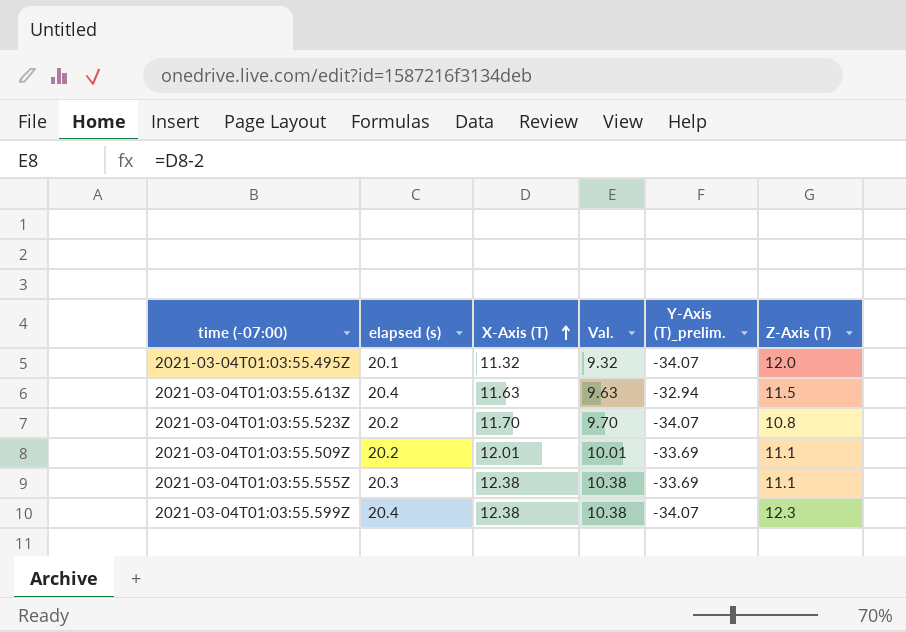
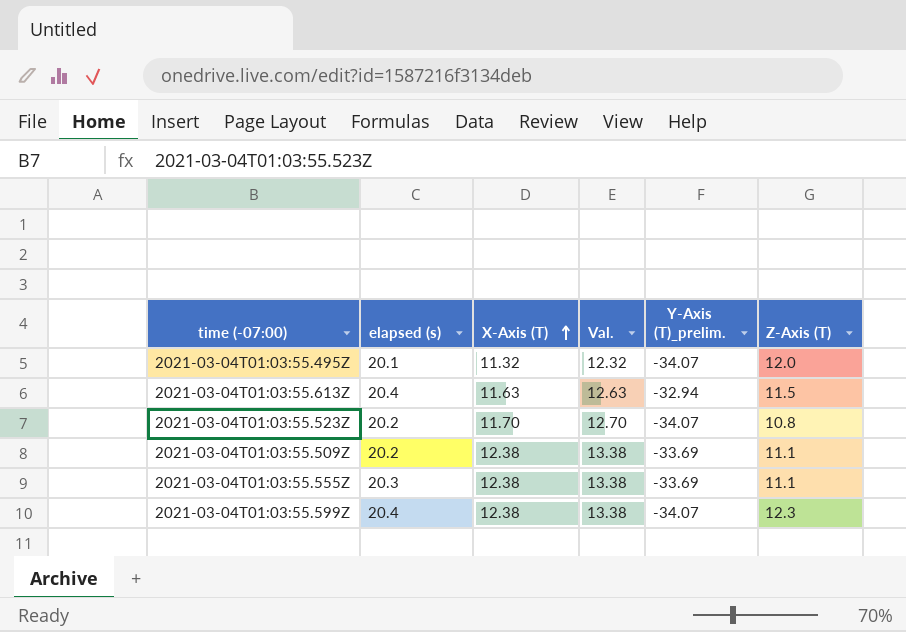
column Val. | formula: [X-Axis (T)] - 2 -> [X-Axis (T)] + 1
2021-03-04T01:03:55.509Z | X-Axis (T): 12.01 -> 12.38

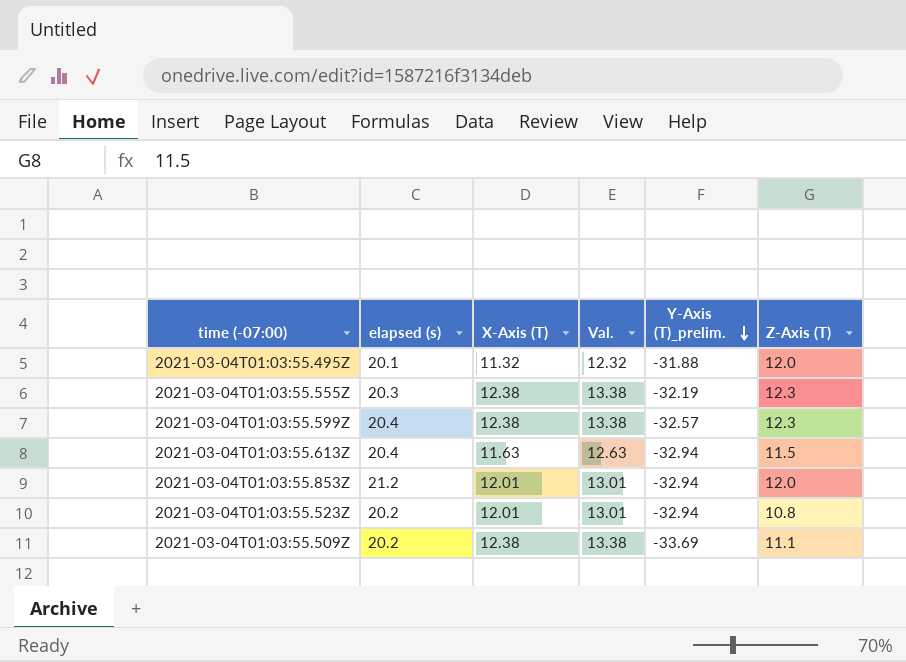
row order: X-Axis (T) ascending -> Y-Axis (T)_prelim. descending
2021-03-04T01:03:55.495Z | Y-Axis (T)_prelim.: -34.07 -> -31.88
2021-03-04T01:03:55.555Z | Y-Axis (T)_prelim.: -33.69 -> -32.19
2021-03-04T01:03:55.555Z | Z-Axis (T): 11.1 -> 12.3
2021-03-04T01:03:55.599Z | Y-Axis (T)_prelim.: -34.07 -> -32.57
row 2021-03-04T01:03:55.853Z: none -> 21.2 | 12.01 | 13.01 | -32.94 | 12.0
2021-03-04T01:03:55.523Z | X-Axis (T): 11.70 -> 12.01
2021-03-04T01:03:55.523Z | Val.: 12.70 -> 13.01
2021-03-04T01:03:55.523Z | Y-Axis (T)_prelim.: -34.07 -> -32.94

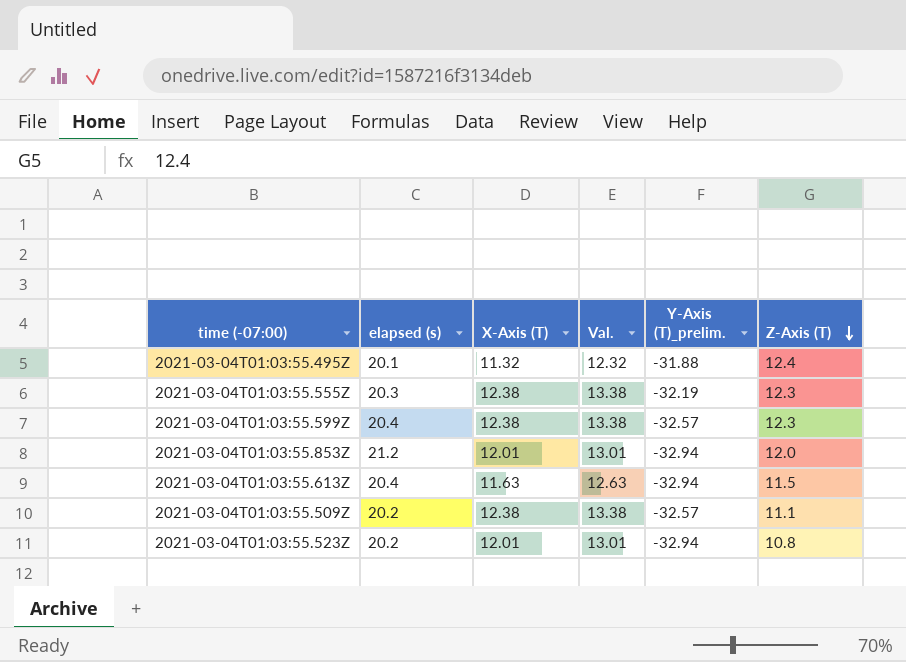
row order: Y-Axis (T)_prelim. descending -> Z-Axis (T) descending
2021-03-04T01:03:55.495Z | Z-Axis (T): 12.0 -> 12.4
2021-03-04T01:03:55.509Z | Y-Axis (T)_prelim.: -33.69 -> -32.57

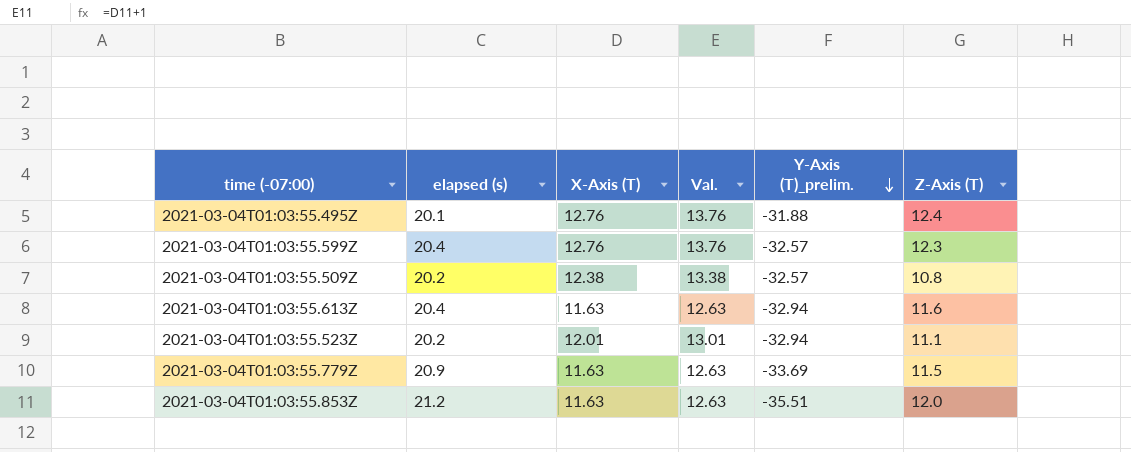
row order: Z-Axis (T) descending -> Y-Axis (T)_prelim. descending
row 2021-03-04T01:03:55.555Z: 20.3 | 12.38 | 13.38 | -32.19 | 12.3 -> none
2021-03-04T01:03:55.495Z | X-Axis (T): 11.32 -> 12.76
2021-03-04T01:03:55.495Z | Val.: 12.32 -> 13.76
2021-03-04T01:03:55.599Z | X-Axis (T): 12.38 -> 12.76
2021-03-04T01:03:55.599Z | Val.: 13.38 -> 13.76
2021-03-04T01:03:55.509Z | Z-Axis (T): 11.1 -> 10.8
2021-03-04T01:03:55.613Z | Z-Axis (T): 11.5 -> 11.6
2021-03-04T01:03:55.523Z | Z-Axis (T): 10.8 -> 11.1
row 2021-03-04T01:03:55.779Z: none -> 20.9 | 11.63 | 12.63 | -33.69 | 11.5
2021-03-04T01:03:55.853Z | X-Axis (T): 12.01 -> 11.63
2021-03-04T01:03:55.853Z | Val.: 13.01 -> 12.63
2021-03-04T01:03:55.853Z | Y-Axis (T)_prelim.: -32.94 -> -35.51

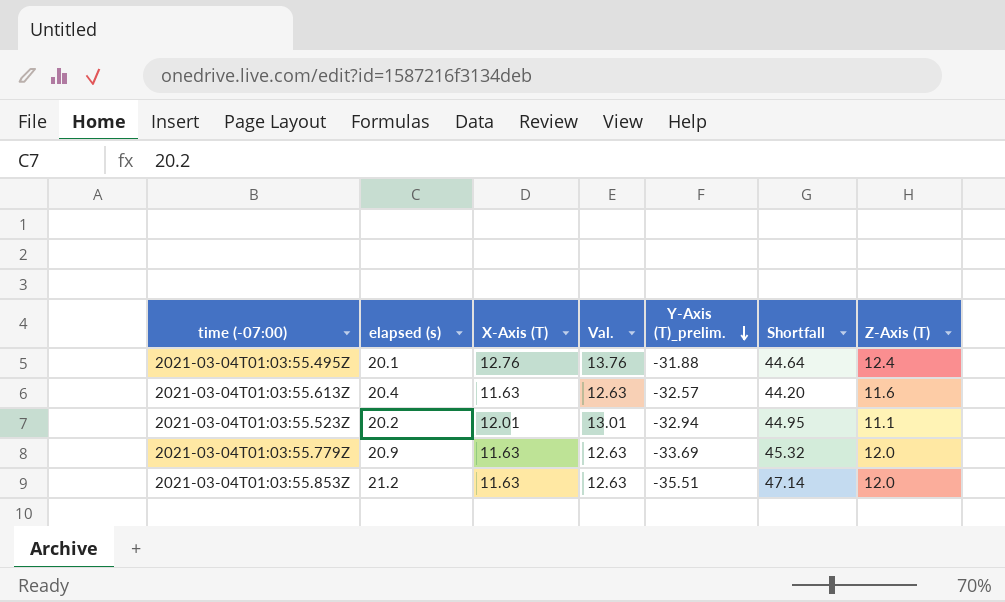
column Shortfall | formula: none -> [X-Axis (T)] - [Y-Axis (T)_prelim.]
row 2021-03-04T01:03:55.599Z: 20.4 | 12.76 | 13.76 | -32.57 | 12.3 -> none
row 2021-03-04T01:03:55.509Z: 20.2 | 12.38 | 13.38 | -32.57 | 10.8 -> none
2021-03-04T01:03:55.613Z | Y-Axis (T)_prelim.: -32.94 -> -32.57
2021-03-04T01:03:55.779Z | Z-Axis (T): 11.5 -> 12.0

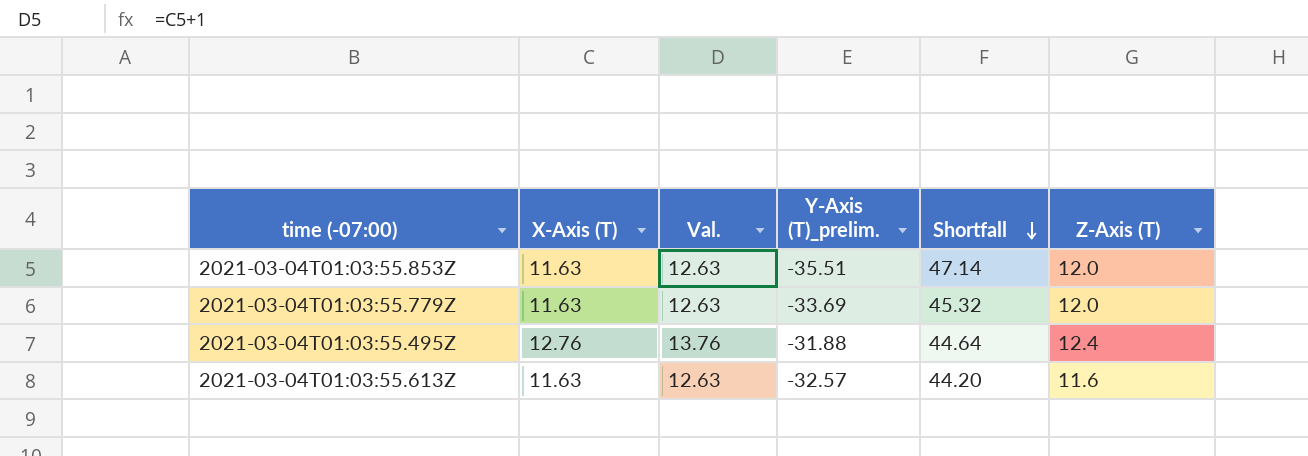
row order: Y-Axis (T)_prelim. descending -> Shortfall descending
column elapsed (s) | position: 2 -> none
row 2021-03-04T01:03:55.523Z: 20.2 | 12.01 | 13.01 | -32.94 | 44.95 | 11.1 -> none

